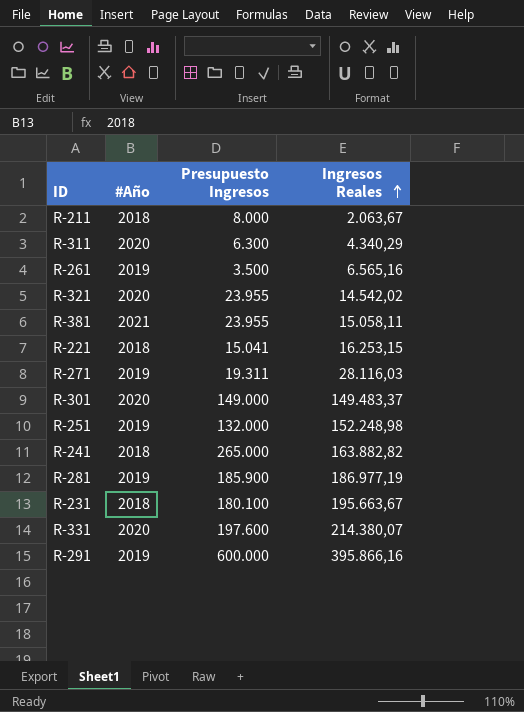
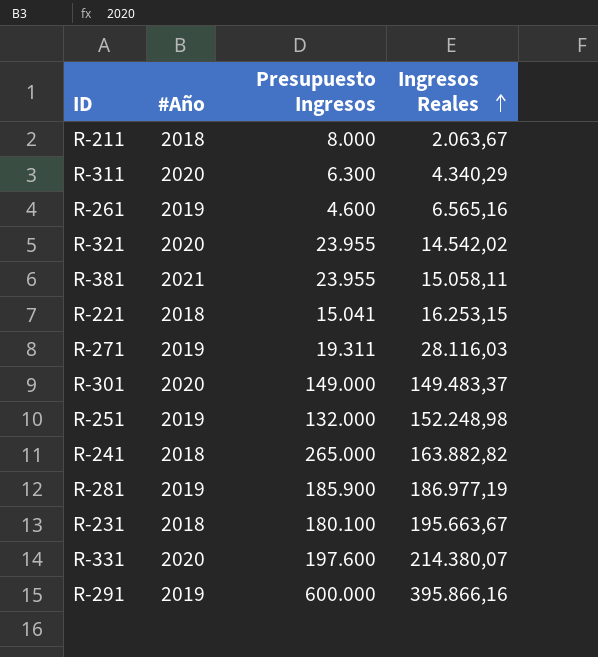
R-261 | Presupuesto Ingresos: 3.500 -> 4.600

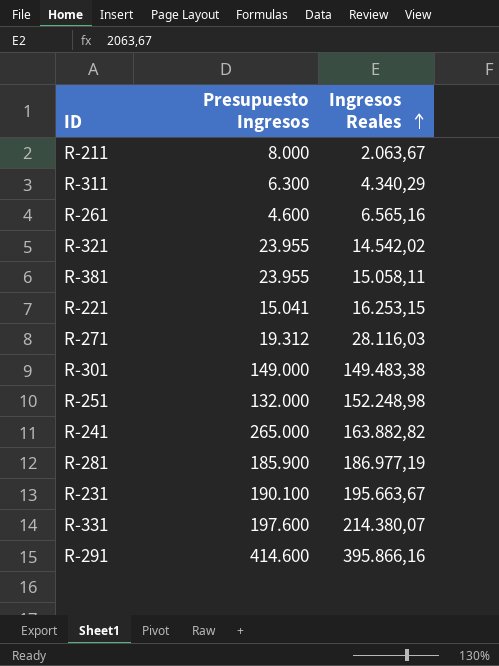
column #Año | position: 2 -> none
R-271 | Presupuesto Ingresos: 19.311 -> 19.312
R-301 | Ingresos Reales: 149.483,37 -> 149.483,38
R-231 | Presupuesto Ingresos: 180.100 -> 190.100
R-291 | Presupuesto Ingresos: 600.000 -> 414.600

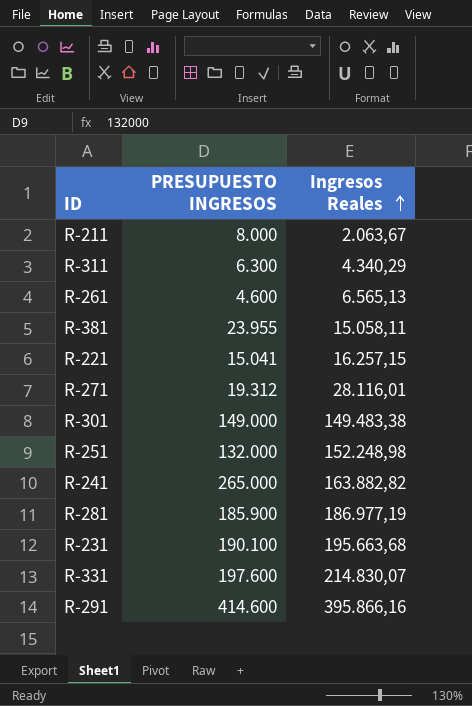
column name: Presupuesto Ingresos -> PRESUPUESTO INGRESOS
row R-321: 23.955 | 14.542,02 -> none
R-261 | Ingresos Reales: 6.565,16 -> 6.565,13
R-221 | Ingresos Reales: 16.253,15 -> 16.257,15
R-271 | Ingresos Reales: 28.116,03 -> 28.116,01
R-231 | Ingresos Reales: 195.663,67 -> 195.663,68
R-331 | Ingresos Reales: 214.380,07 -> 214.830,07

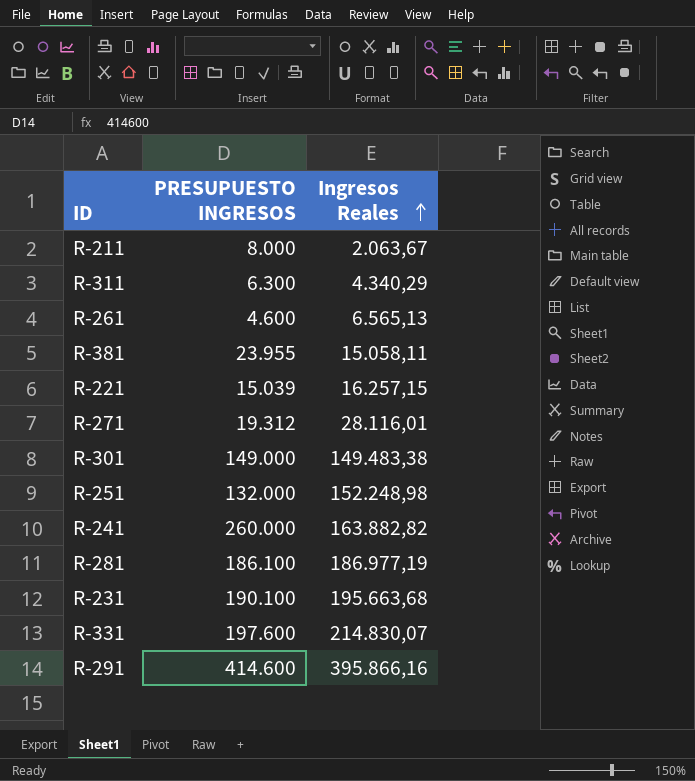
R-221 | PRESUPUESTO INGRESOS: 15.041 -> 15.039
R-241 | PRESUPUESTO INGRESOS: 265.000 -> 260.000
R-281 | PRESUPUESTO INGRESOS: 185.900 -> 186.100

